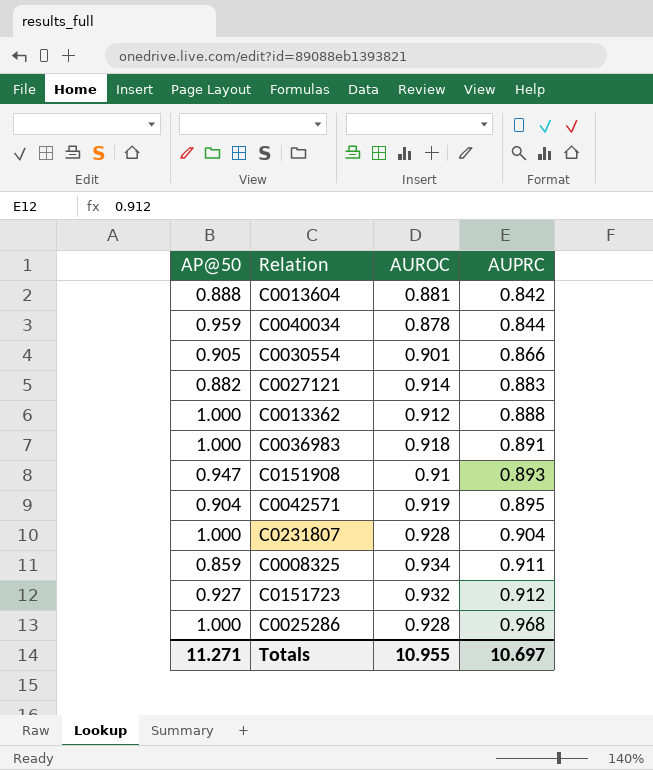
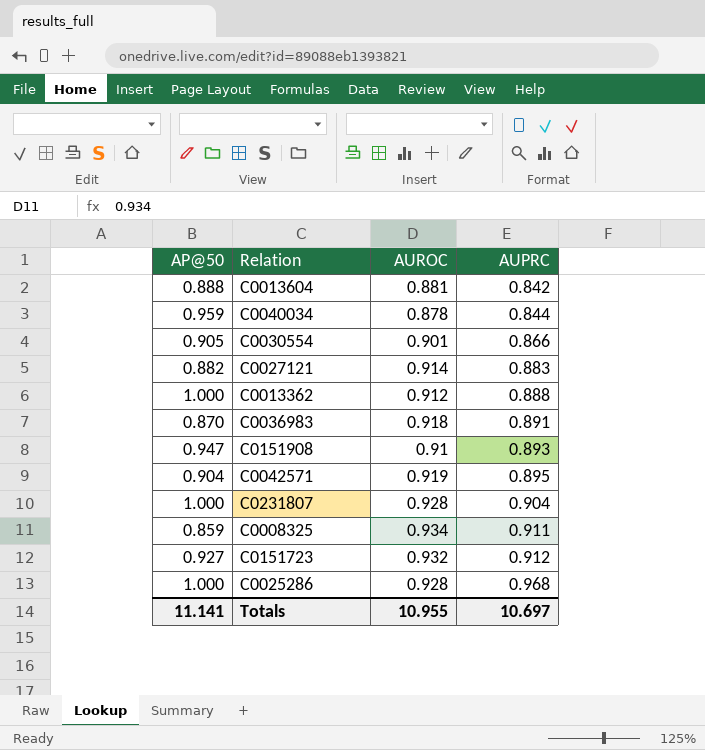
C0036983 | AP@50: 1.000 -> 0.870
Totals | AP@50: 11.271 -> 11.141

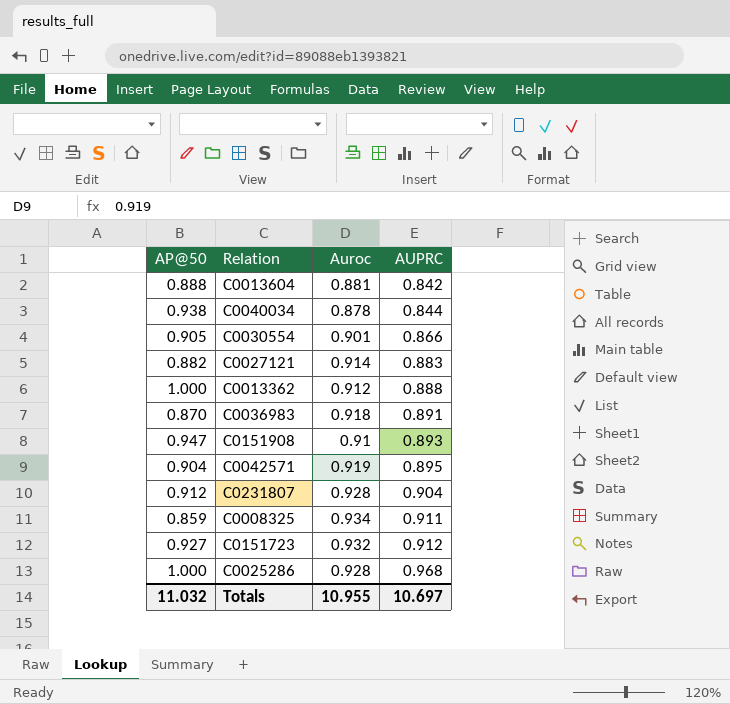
column name: AUROC -> Auroc
C0040034 | AP@50: 0.959 -> 0.938
C0231807 | AP@50: 1.000 -> 0.912
Totals | AP@50: 11.141 -> 11.032

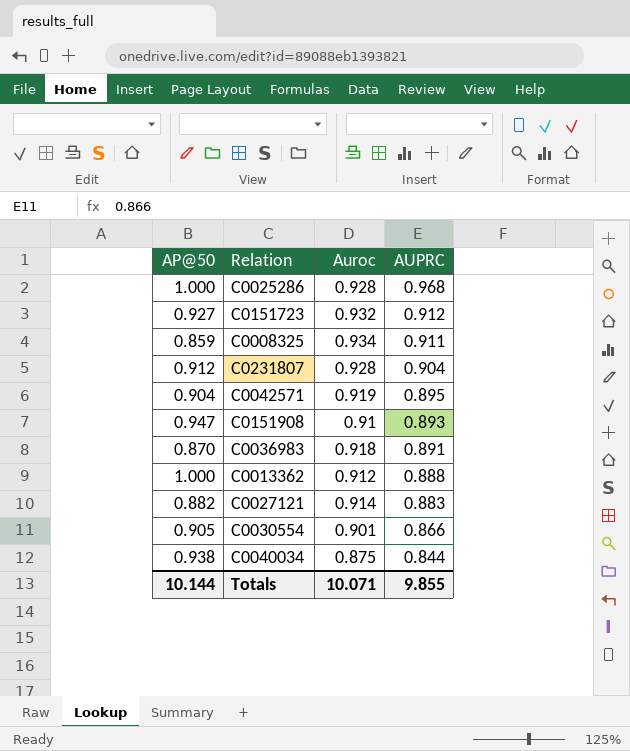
row order: AUPRC ascending -> AUPRC descending
row C0013604: 0.888 | 0.881 | 0.842 -> none
C0040034 | Auroc: 0.878 -> 0.875
Totals | AP@50: 11.032 -> 10.144
Totals | Auroc: 10.955 -> 10.071
Totals | AUPRC: 10.697 -> 9.855

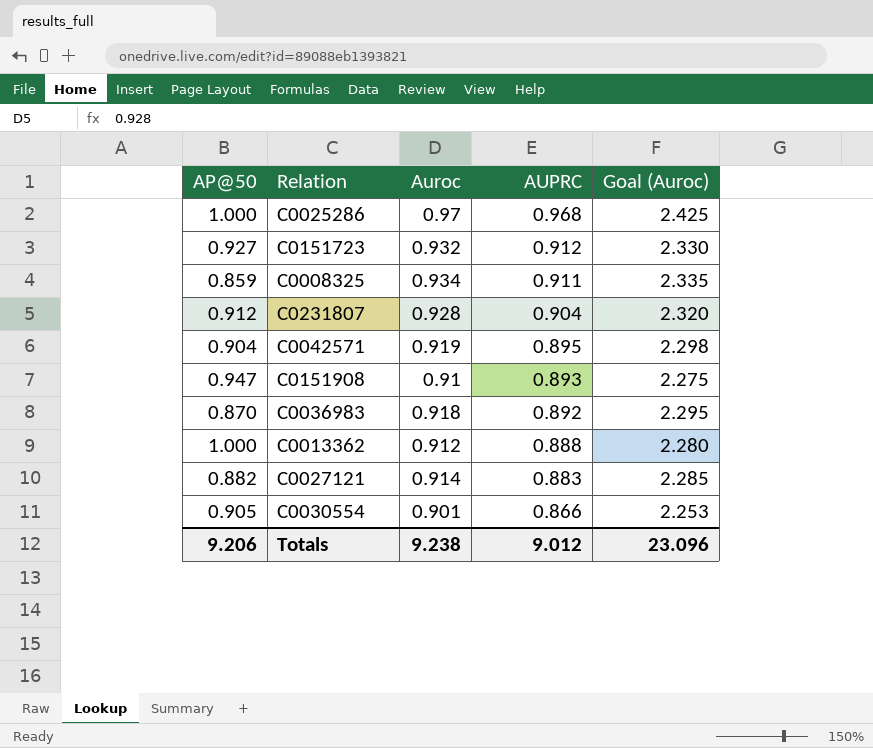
column Goal (Auroc) | formula: none -> [Auroc] * 2.5
row C0040034: 0.938 | 0.875 | 0.844 -> none
C0025286 | Auroc: 0.928 -> 0.97
C0036983 | AUPRC: 0.891 -> 0.892
Totals | AP@50: 10.144 -> 9.206
Totals | Auroc: 10.071 -> 9.238
Totals | AUPRC: 9.855 -> 9.012

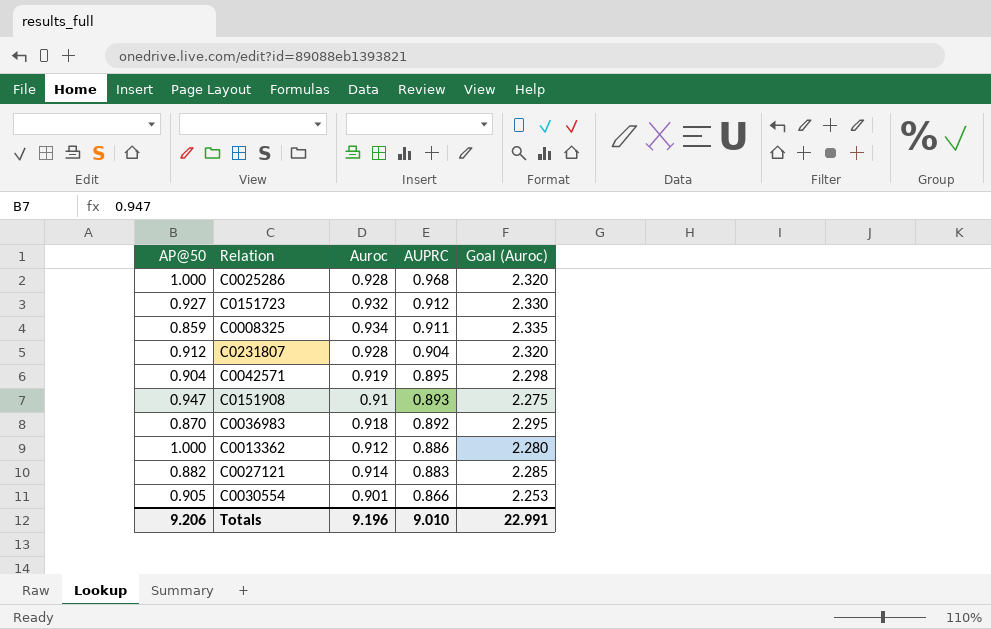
C0025286 | Auroc: 0.97 -> 0.928
C0025286 | Goal (Auroc): 2.425 -> 2.320
C0013362 | AUPRC: 0.888 -> 0.886
Totals | Auroc: 9.238 -> 9.196
Totals | AUPRC: 9.012 -> 9.010
Totals | Goal (Auroc): 23.096 -> 22.991

